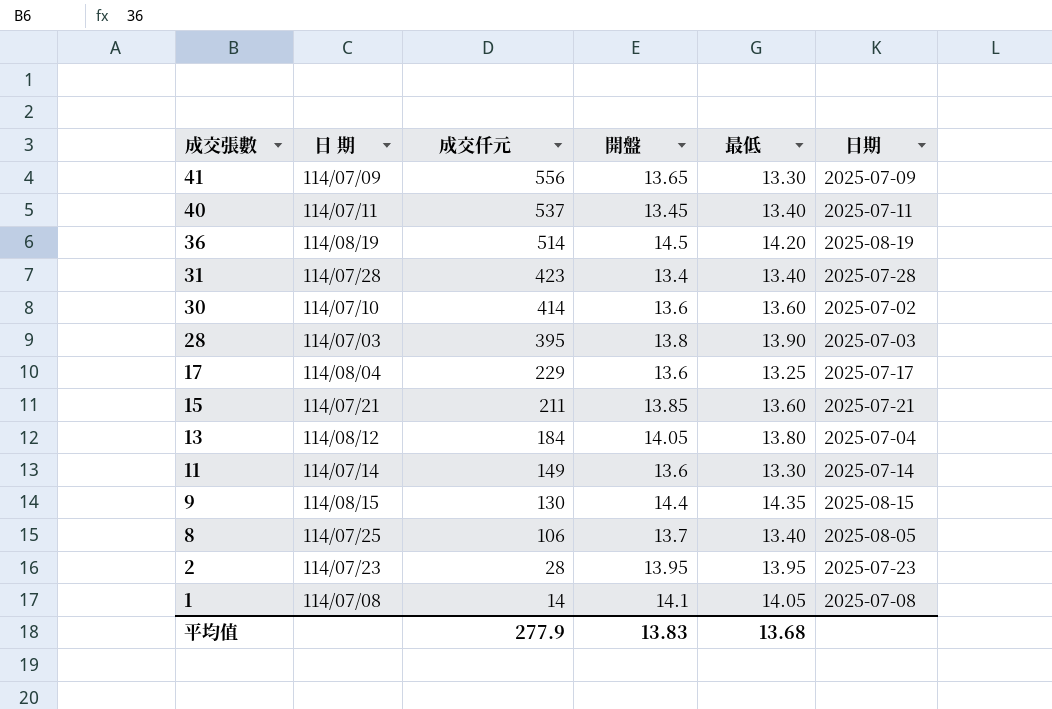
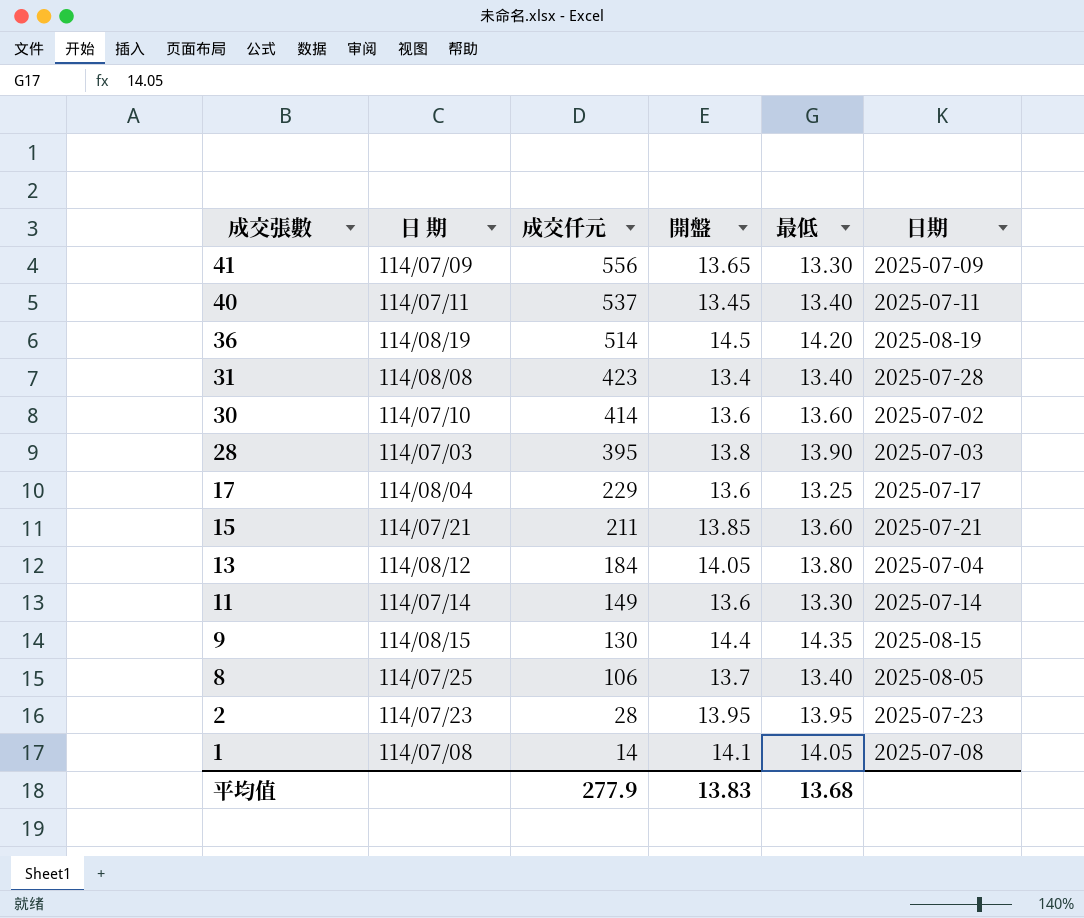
31 | 日 期: 114/07/28 -> 114/08/08

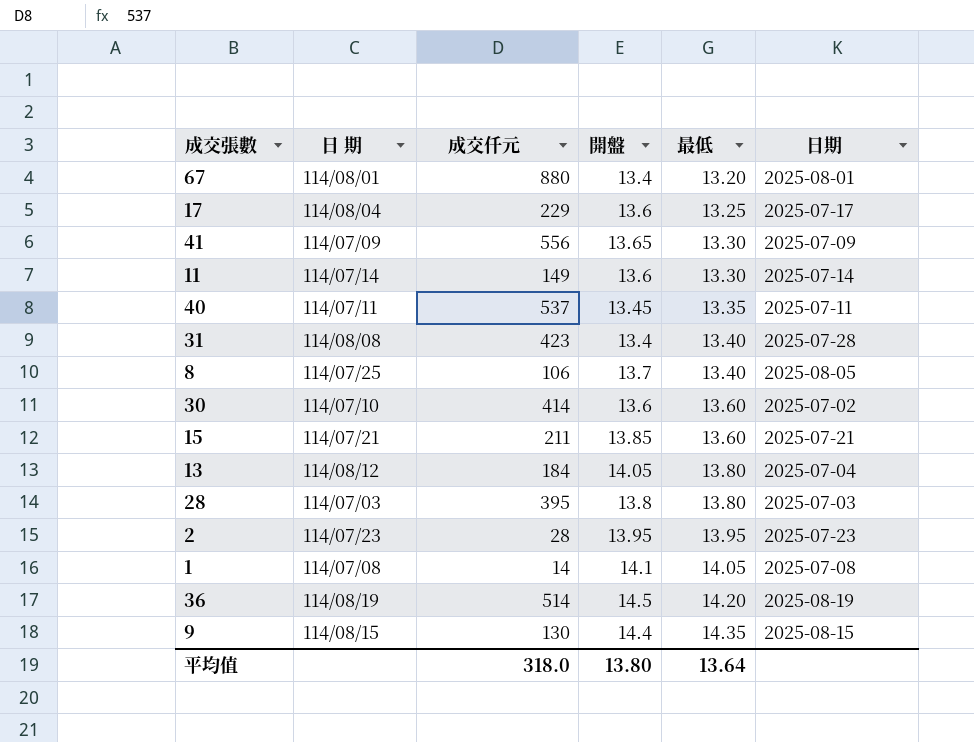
row order: 成交張數 descending -> 最低 ascending
row 67: none -> 114/08/01 | 880 | 13.4 | 13.20 | 2025-08-01
40 | 最低: 13.40 -> 13.35
28 | 最低: 13.90 -> 13.80
平均值 | 成交仟元: 277.9 -> 318.0
平均值 | 開盤: 13.83 -> 13.80
平均值 | 最低: 13.68 -> 13.64

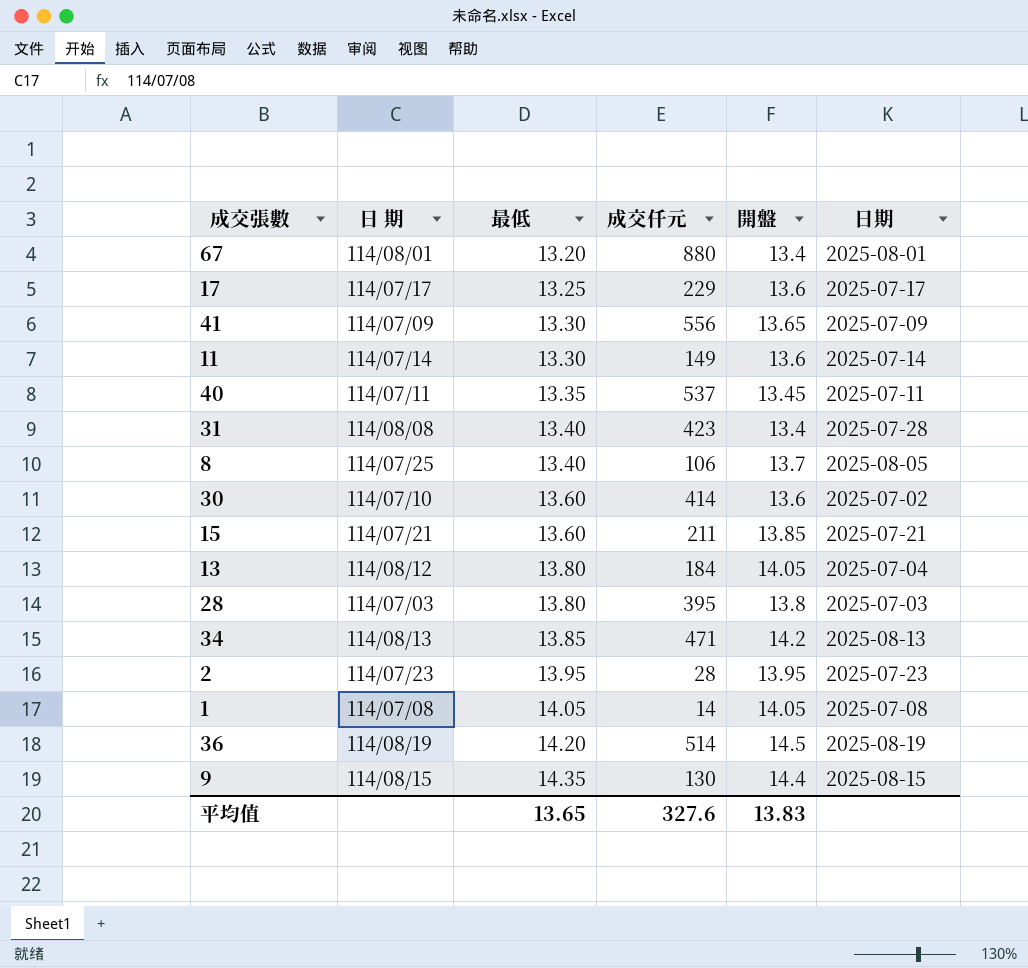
column 最低 | position: 5 -> 3
17 | 日 期: 114/08/04 -> 114/07/17
row 34: none -> 114/08/13 | 13.85 | 471 | 14.2 | 2025-08-13
1 | 開盤: 14.1 -> 14.05
平均值 | 最低: 13.64 -> 13.65
平均值 | 成交仟元: 318.0 -> 327.6
平均值 | 開盤: 13.80 -> 13.83

